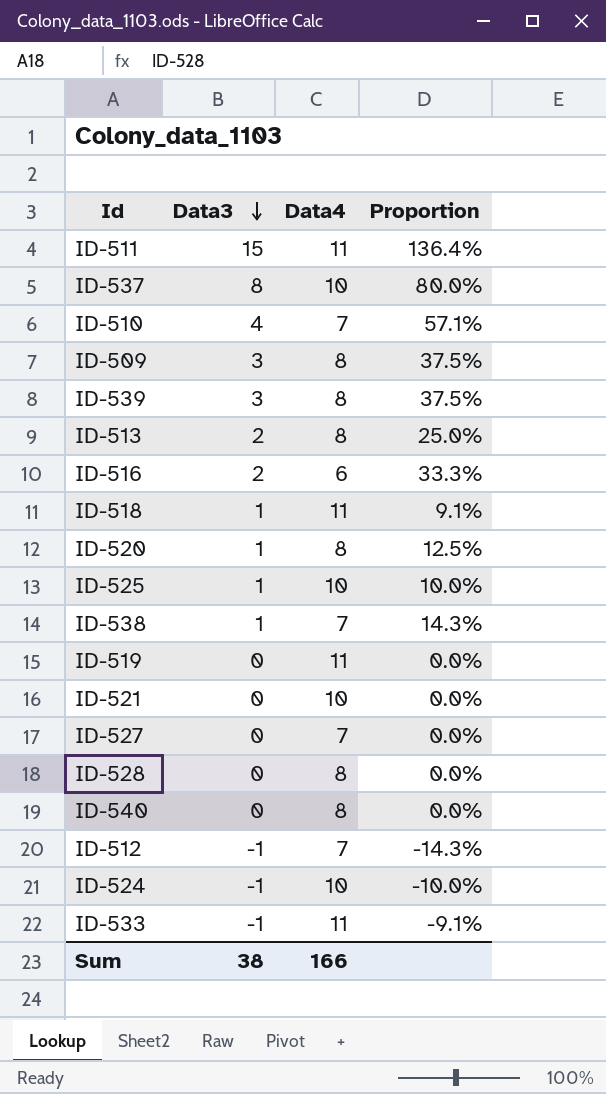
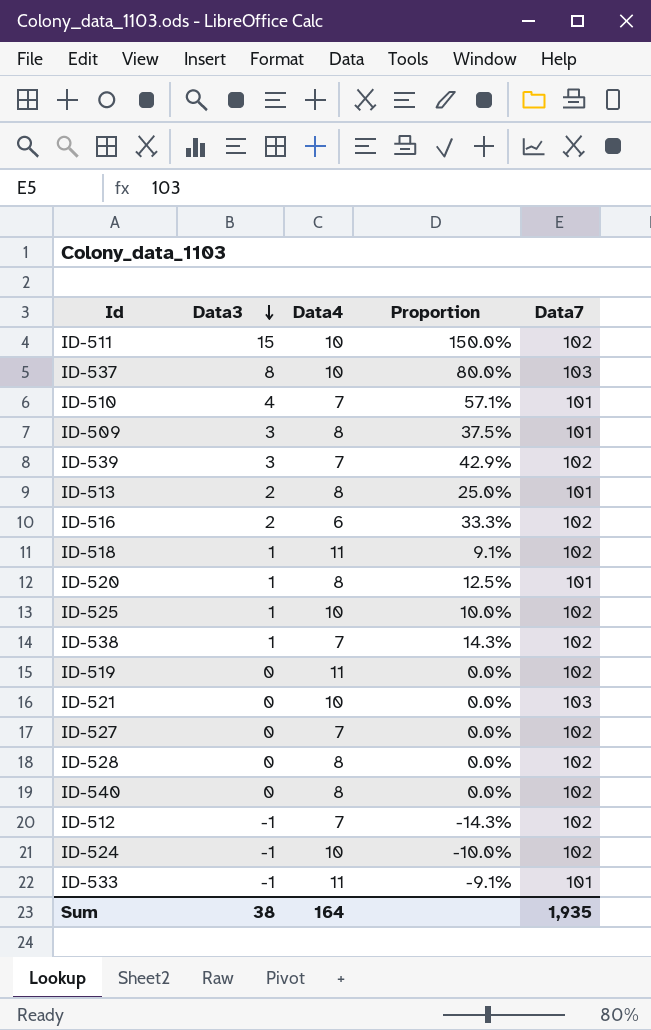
column Data7 | position: none -> 5
ID-511 | Data4: 11 -> 10
ID-511 | Proportion: 136.4% -> 150.0%
ID-539 | Data4: 8 -> 7
ID-539 | Proportion: 37.5% -> 42.9%
Sum | Data4: 166 -> 164

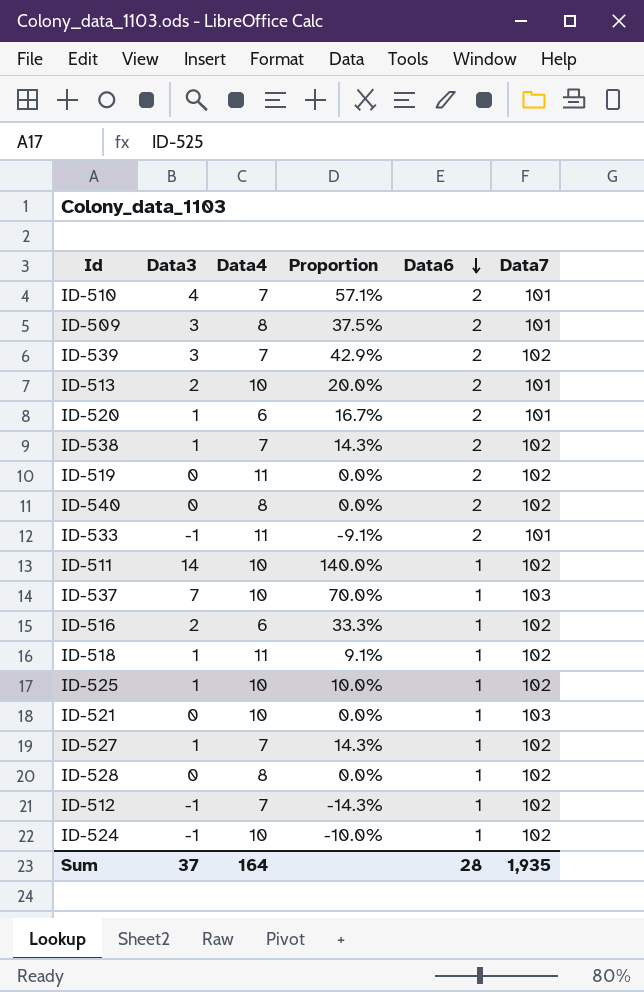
row order: Data3 descending -> Data6 descending
column Data6 | position: none -> 5
ID-513 | Data4: 8 -> 10
ID-513 | Proportion: 25.0% -> 20.0%
ID-520 | Data4: 8 -> 6
ID-520 | Proportion: 12.5% -> 16.7%
ID-511 | Data3: 15 -> 14
ID-511 | Proportion: 150.0% -> 140.0%
ID-537 | Data3: 8 -> 7
ID-537 | Proportion: 80.0% -> 70.0%
ID-527 | Data3: 0 -> 1
ID-527 | Proportion: 0.0% -> 14.3%
Sum | Data3: 38 -> 37

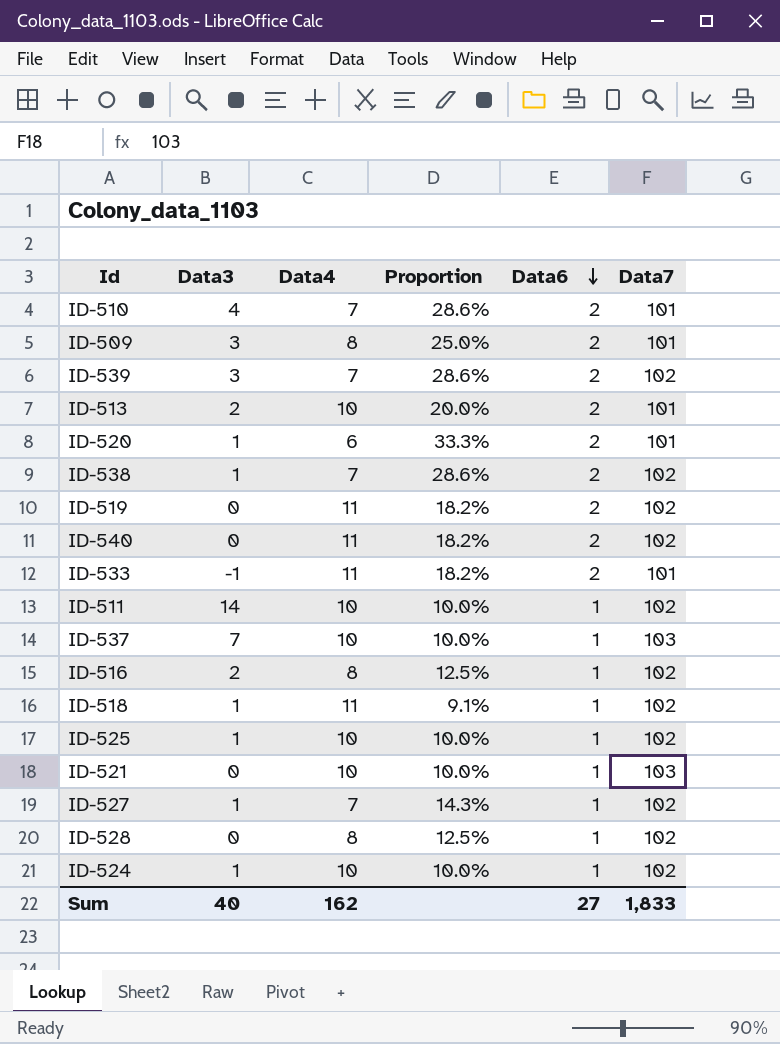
column Proportion | formula: [Data3] / [Data4] -> [Data6] / [Data4]
row ID-512: -1 | 7 | -14.3% | 1 | 102 -> none
ID-540 | Data4: 8 -> 11
ID-516 | Data4: 6 -> 8
ID-524 | Data3: -1 -> 1
Sum | Data3: 37 -> 40
Sum | Data4: 164 -> 162
Sum | Data6: 28 -> 27
Sum | Data7: 1,935 -> 1,833

